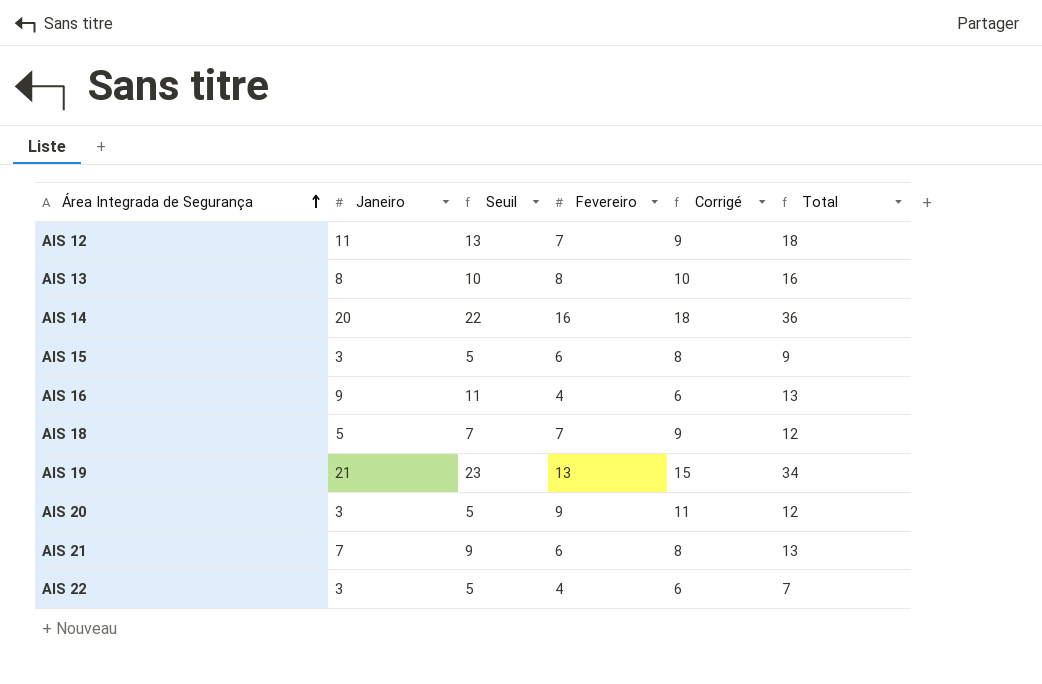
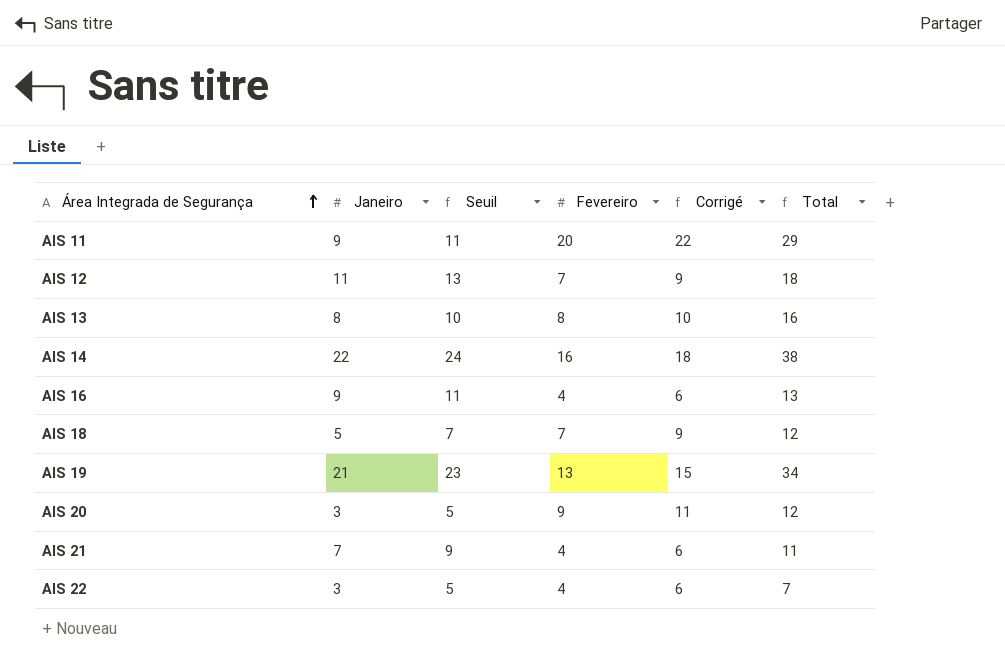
row AIS 15: 3 | 5 | 6 | 8 | 9 -> none
row AIS 11: none -> 9 | 11 | 20 | 22 | 29
AIS 14 | Janeiro: 20 -> 22
AIS 14 | Seuil: 22 -> 24
AIS 14 | Total: 36 -> 38
AIS 21 | Fevereiro: 6 -> 4
AIS 21 | Corrigé: 8 -> 6
AIS 21 | Total: 13 -> 11

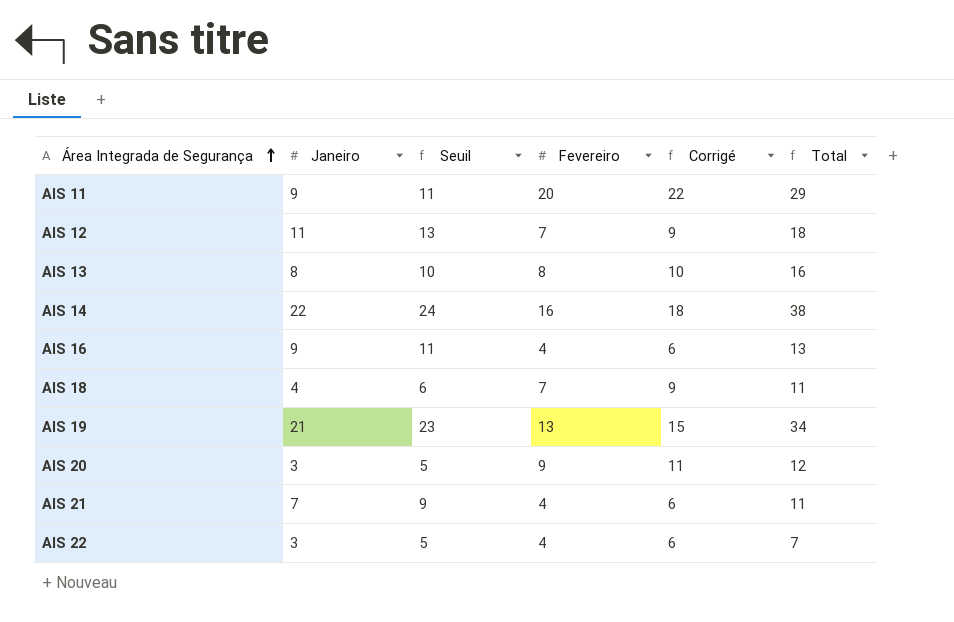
AIS 18 | Janeiro: 5 -> 4
AIS 18 | Seuil: 7 -> 6
AIS 18 | Total: 12 -> 11

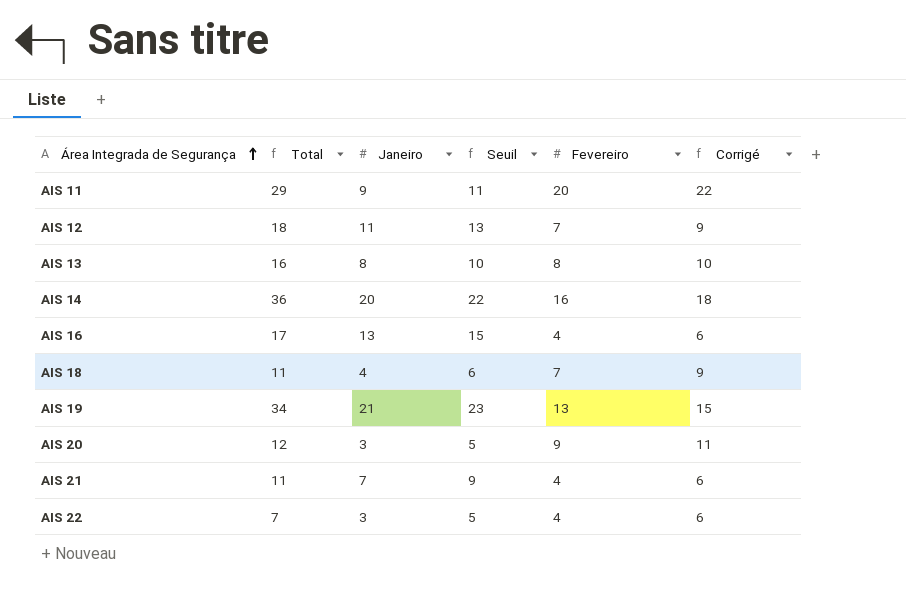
column Total | position: 6 -> 2
AIS 14 | Total: 38 -> 36
AIS 14 | Janeiro: 22 -> 20
AIS 14 | Seuil: 24 -> 22
AIS 16 | Total: 13 -> 17
AIS 16 | Janeiro: 9 -> 13
AIS 16 | Seuil: 11 -> 15

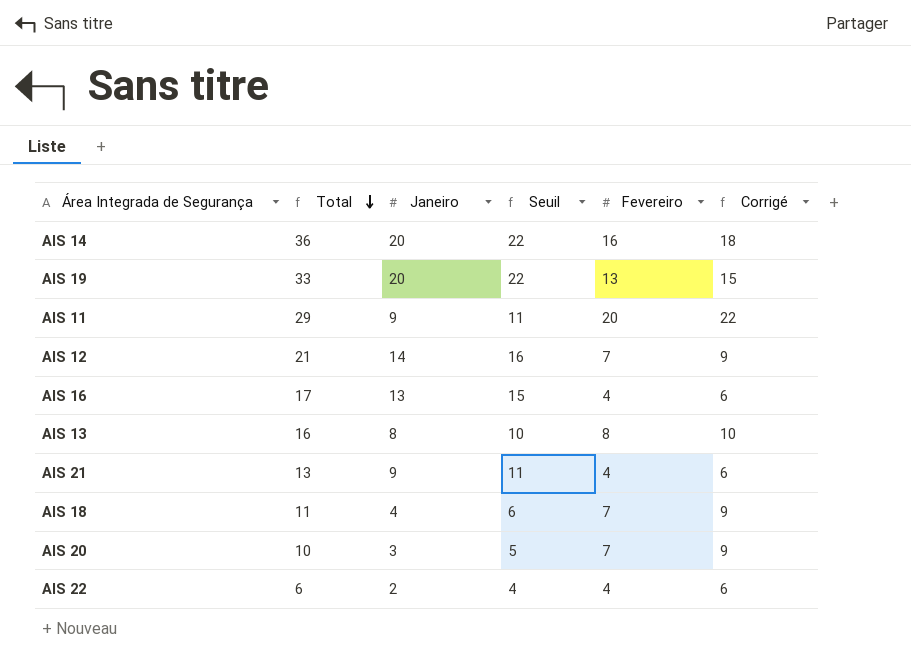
row order: Área Integrada de Segurança ascending -> Total descending
AIS 19 | Total: 34 -> 33
AIS 19 | Janeiro: 21 -> 20
AIS 19 | Seuil: 23 -> 22
AIS 12 | Total: 18 -> 21
AIS 12 | Janeiro: 11 -> 14
AIS 12 | Seuil: 13 -> 16
AIS 21 | Total: 11 -> 13
AIS 21 | Janeiro: 7 -> 9
AIS 21 | Seuil: 9 -> 11
AIS 20 | Total: 12 -> 10
AIS 20 | Fevereiro: 9 -> 7
AIS 20 | Corrigé: 11 -> 9
AIS 22 | Total: 7 -> 6
AIS 22 | Janeiro: 3 -> 2
AIS 22 | Seuil: 5 -> 4

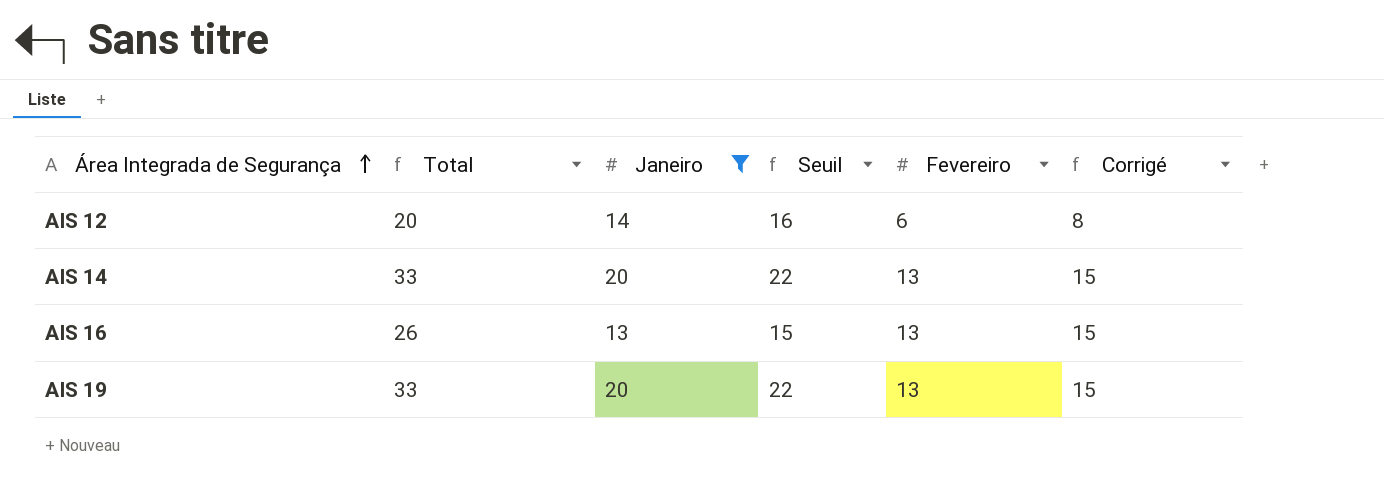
filter: none -> Janeiro >= 13
row order: Total descending -> Área Integrada de Segurança ascending
AIS 12 | Total: 21 -> 20
AIS 12 | Fevereiro: 7 -> 6
AIS 12 | Corrigé: 9 -> 8
AIS 14 | Total: 36 -> 33
AIS 14 | Fevereiro: 16 -> 13
AIS 14 | Corrigé: 18 -> 15
AIS 16 | Total: 17 -> 26
AIS 16 | Fevereiro: 4 -> 13
AIS 16 | Corrigé: 6 -> 15

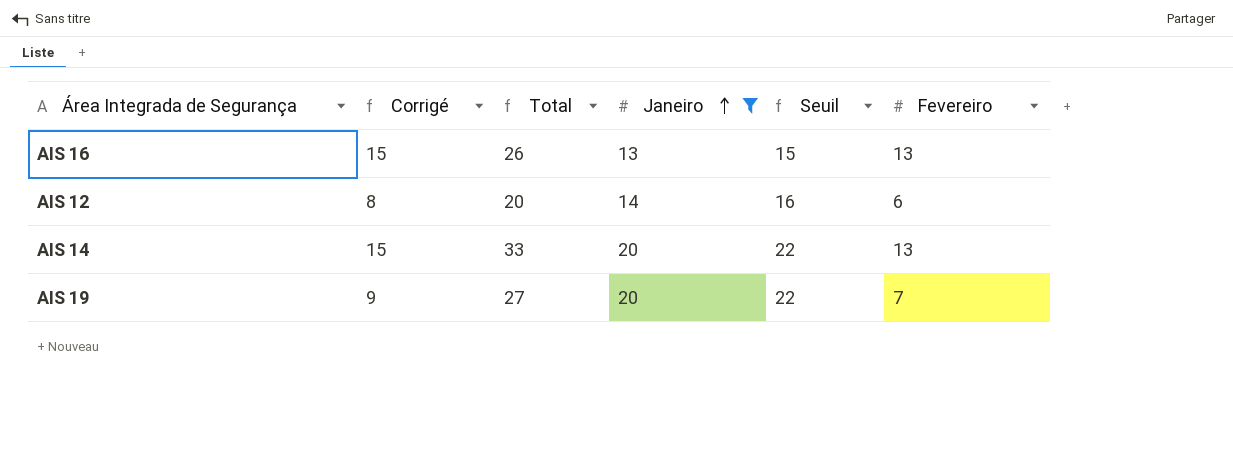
row order: Área Integrada de Segurança ascending -> Janeiro ascending
column Corrigé | position: 6 -> 2
AIS 19 | Corrigé: 15 -> 9
AIS 19 | Total: 33 -> 27
AIS 19 | Fevereiro: 13 -> 7

